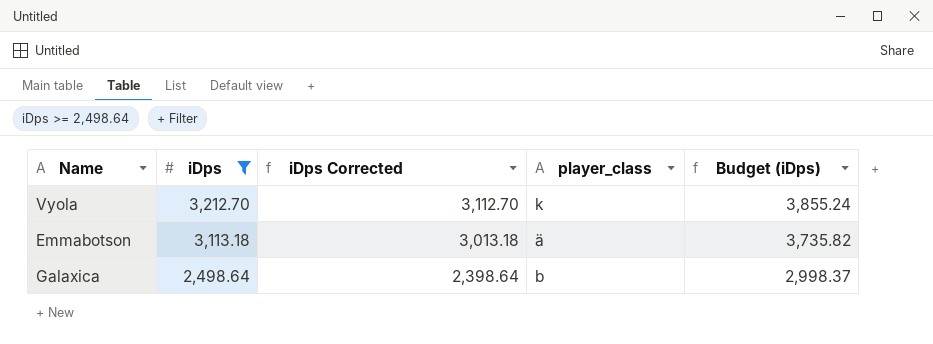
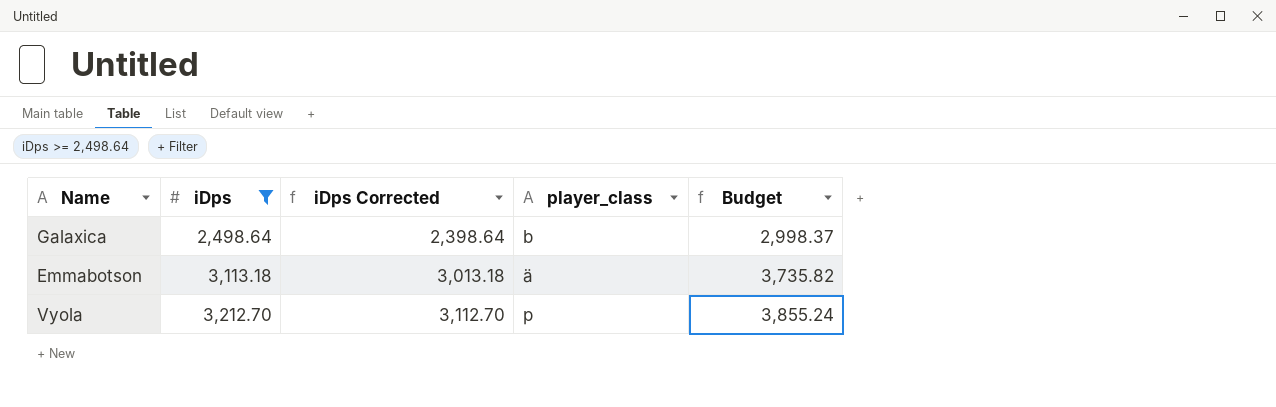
row order: iDps descending -> iDps ascending
column name: Budget (iDps) -> Budget
Vyola | player_class: k -> p

